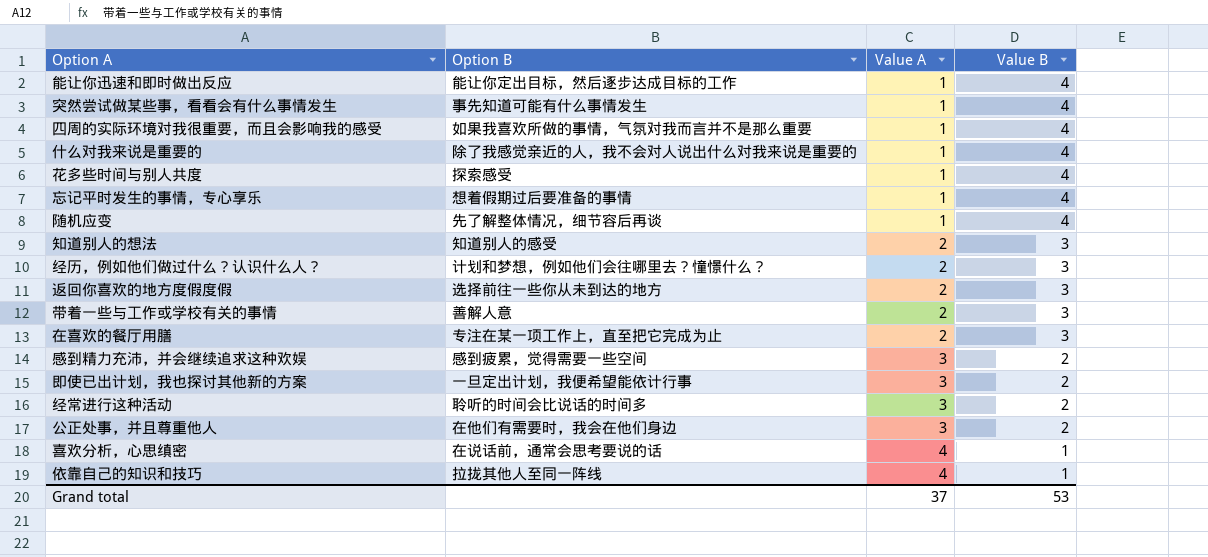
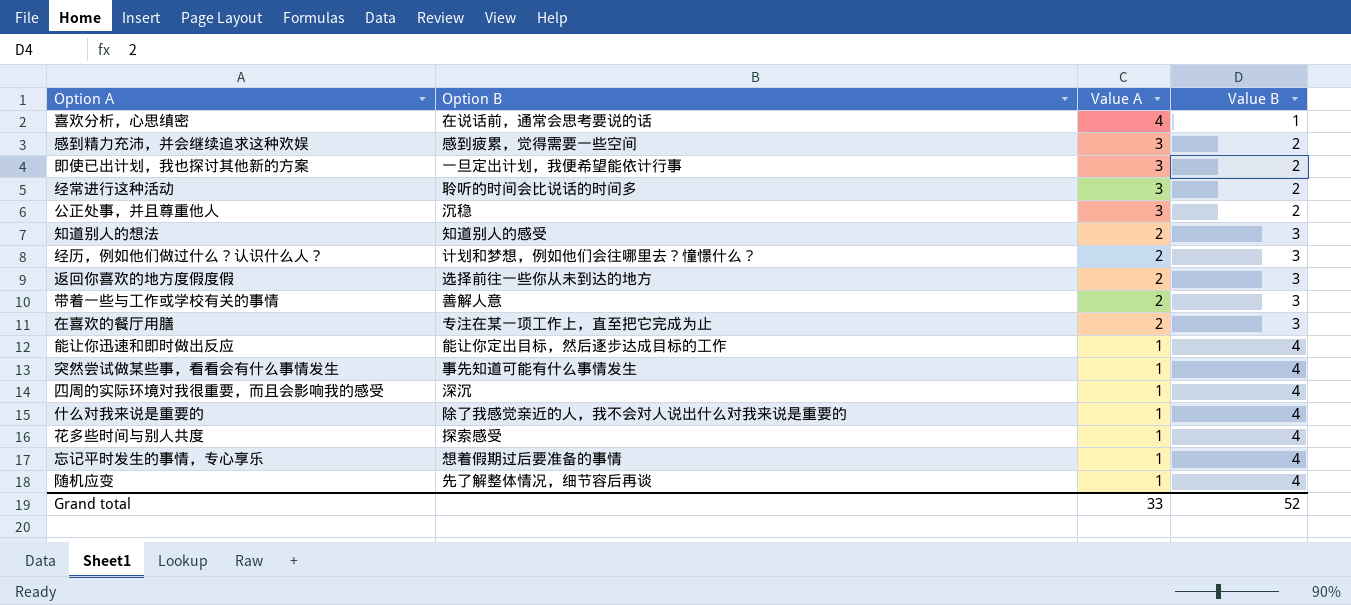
row order: Value A ascending -> Value A descending
row 依靠自己的知识和技巧: 拉拢其他人至同一阵线 | 4 | 1 -> none
公正处事，并且尊重他人 | Option B: 在他们有需要时，我会在他们身边 -> 沉稳
四周的实际环境对我很重要，而且会影响我的感受 | Option B: 如果我喜欢所做的事情，气氛对我而言并不是那么重要 -> 深沉
Grand total | Value A: 37 -> 33
Grand total | Value B: 53 -> 52

